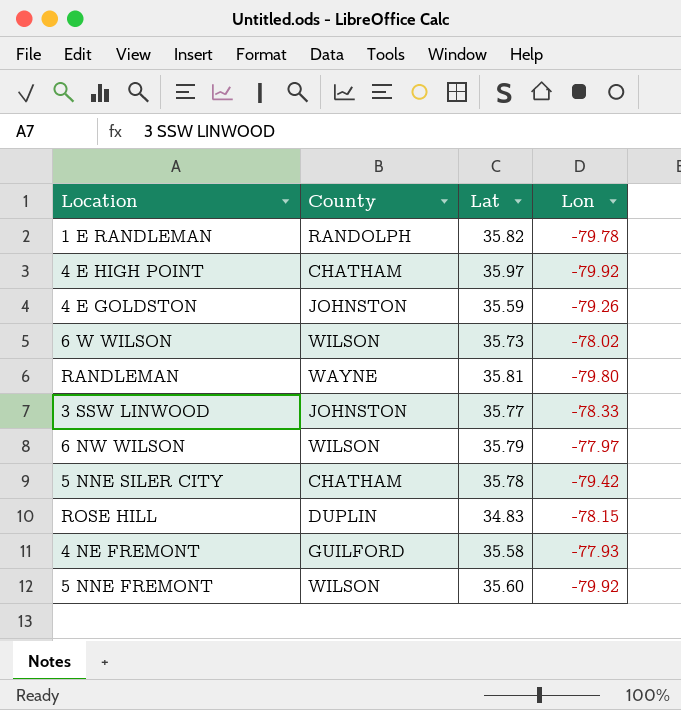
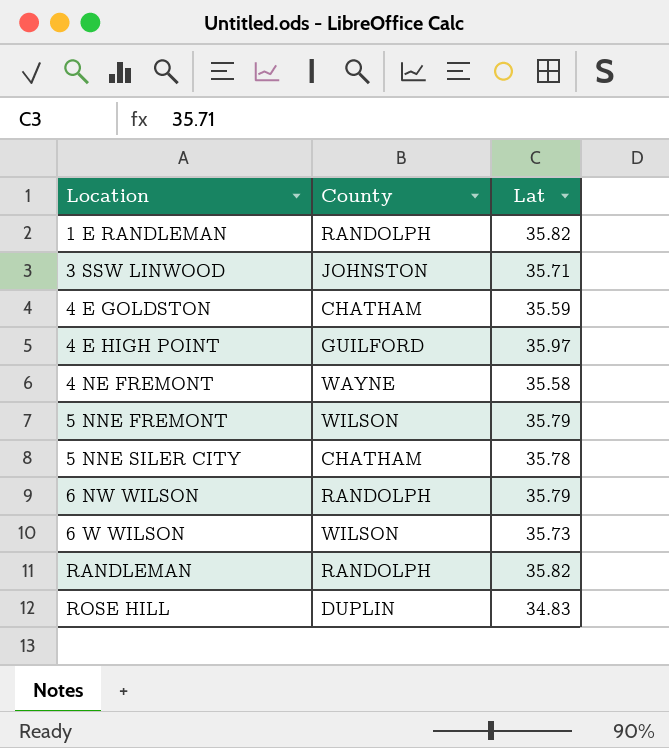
row order: none -> Location ascending
column Lon | position: 4 -> none
3 SSW LINWOOD | Lat: 35.77 -> 35.71
4 E GOLDSTON | County: JOHNSTON -> CHATHAM
4 E HIGH POINT | County: CHATHAM -> GUILFORD
4 NE FREMONT | County: GUILFORD -> WAYNE
5 NNE FREMONT | Lat: 35.60 -> 35.79
6 NW WILSON | County: WILSON -> RANDOLPH
RANDLEMAN | County: WAYNE -> RANDOLPH
RANDLEMAN | Lat: 35.81 -> 35.82

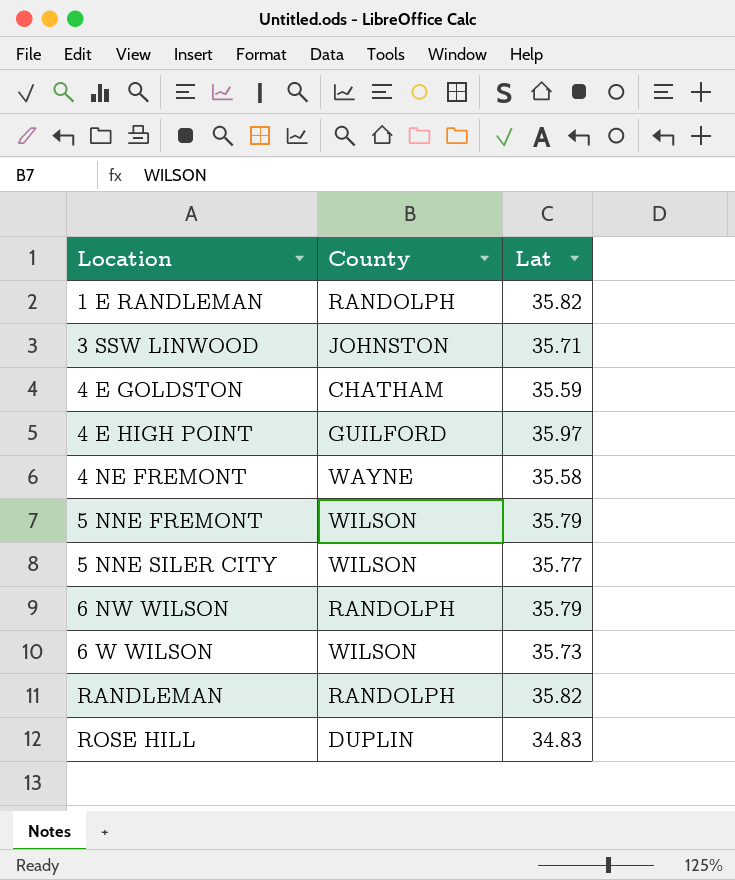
5 NNE SILER CITY | County: CHATHAM -> WILSON
5 NNE SILER CITY | Lat: 35.78 -> 35.77

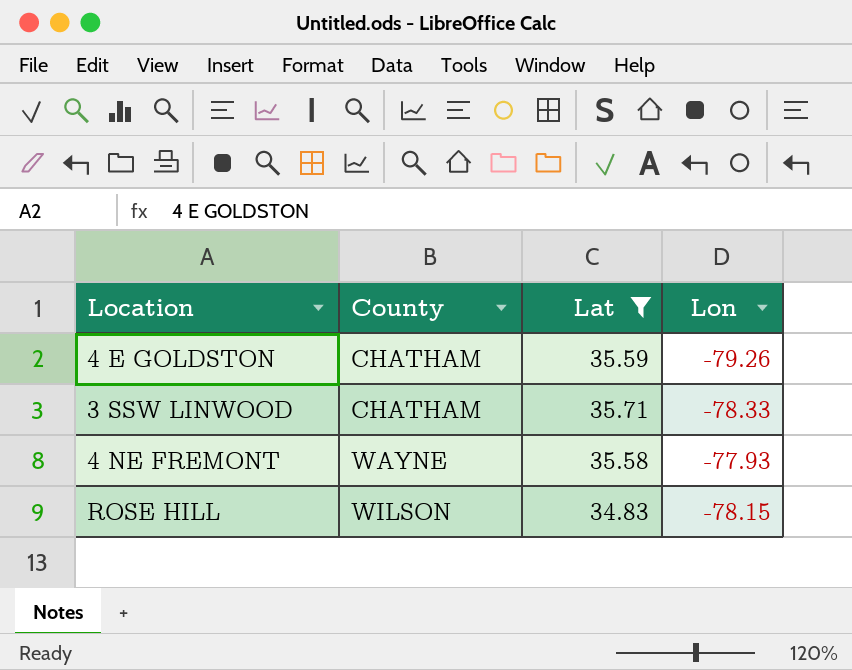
filter: none -> Lat <= 35.71
row order: Location ascending -> County ascending
column Lon | position: none -> 4
3 SSW LINWOOD | County: JOHNSTON -> CHATHAM
ROSE HILL | County: DUPLIN -> WILSON

